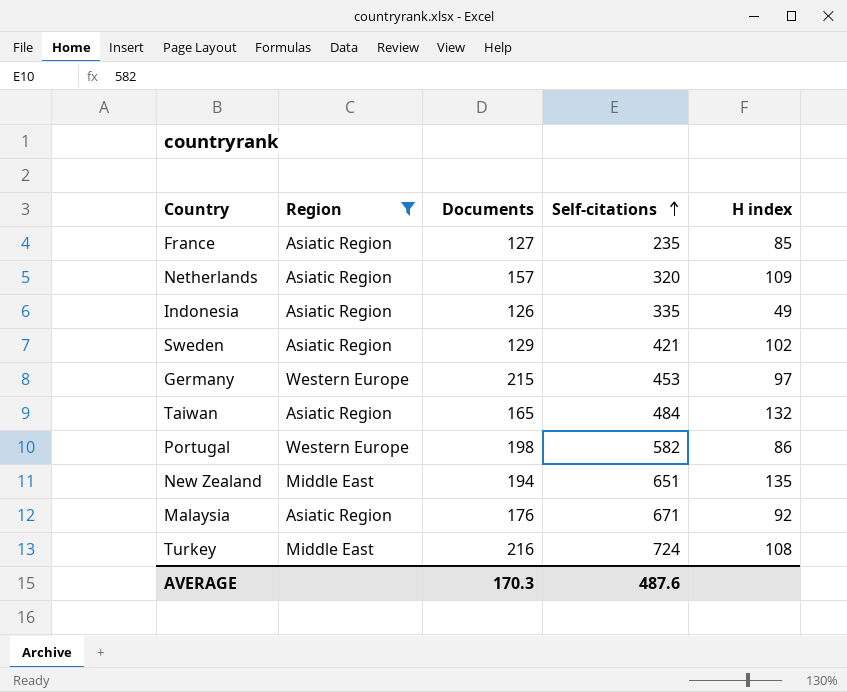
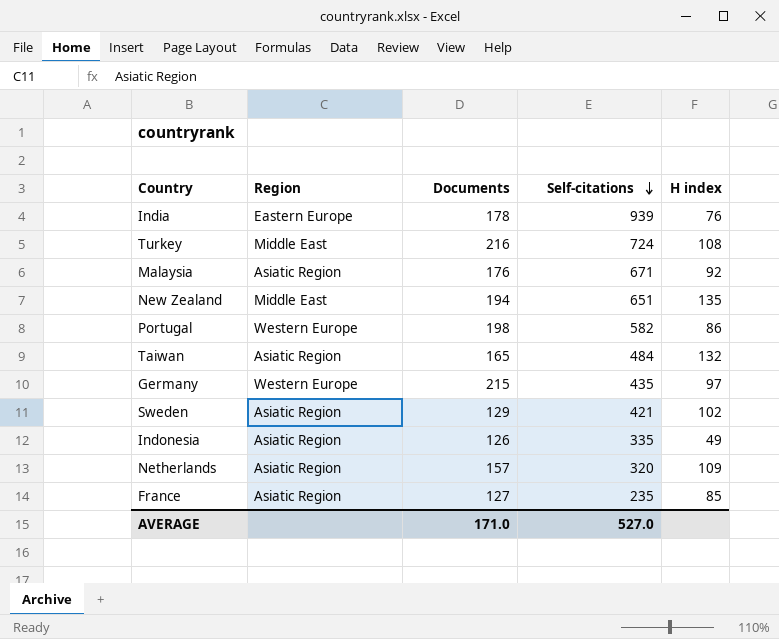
filter: Region != Eastern Europe -> none
row order: Self-citations ascending -> Self-citations descending
Germany | Self-citations: 453 -> 435
AVERAGE | Documents: 170.3 -> 171.0
AVERAGE | Self-citations: 487.6 -> 527.0

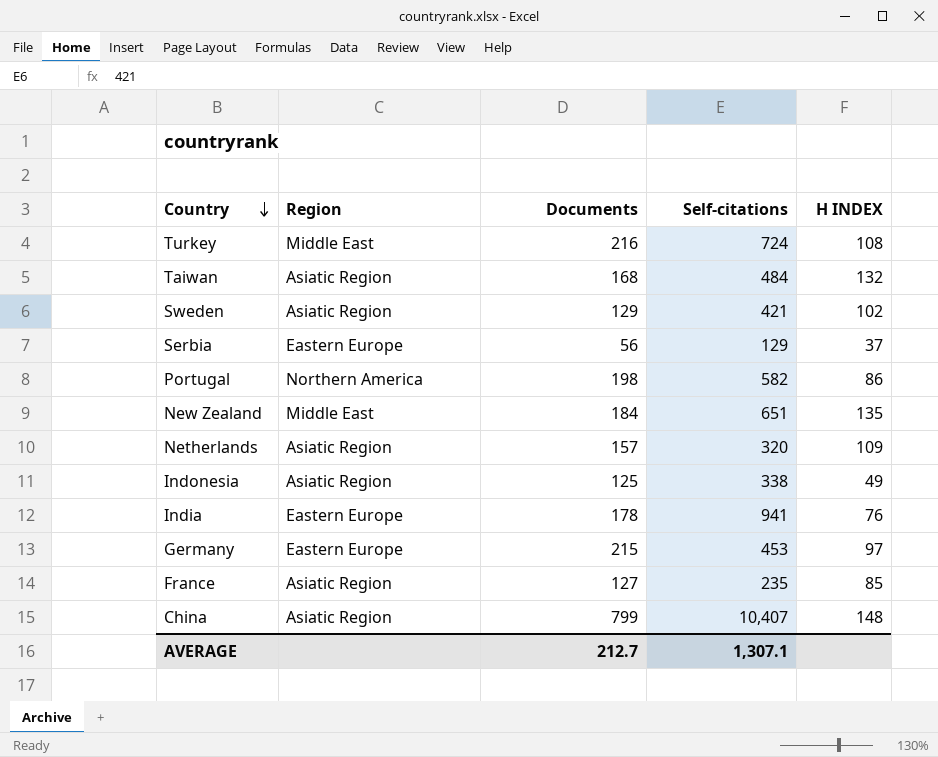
row order: Self-citations descending -> Country descending
column name: H index -> H INDEX
row Malaysia: Asiatic Region | 176 | 671 | 92 -> none
Taiwan | Documents: 165 -> 168
row Serbia: none -> Eastern Europe | 56 | 129 | 37
Portugal | Region: Western Europe -> Northern America
New Zealand | Documents: 194 -> 184
Indonesia | Documents: 126 -> 125
Indonesia | Self-citations: 335 -> 338
India | Self-citations: 939 -> 941
Germany | Region: Western Europe -> Eastern Europe
Germany | Self-citations: 435 -> 453
row China: none -> Asiatic Region | 799 | 10,407 | 148
AVERAGE | Documents: 171.0 -> 212.7
AVERAGE | Self-citations: 527.0 -> 1,307.1

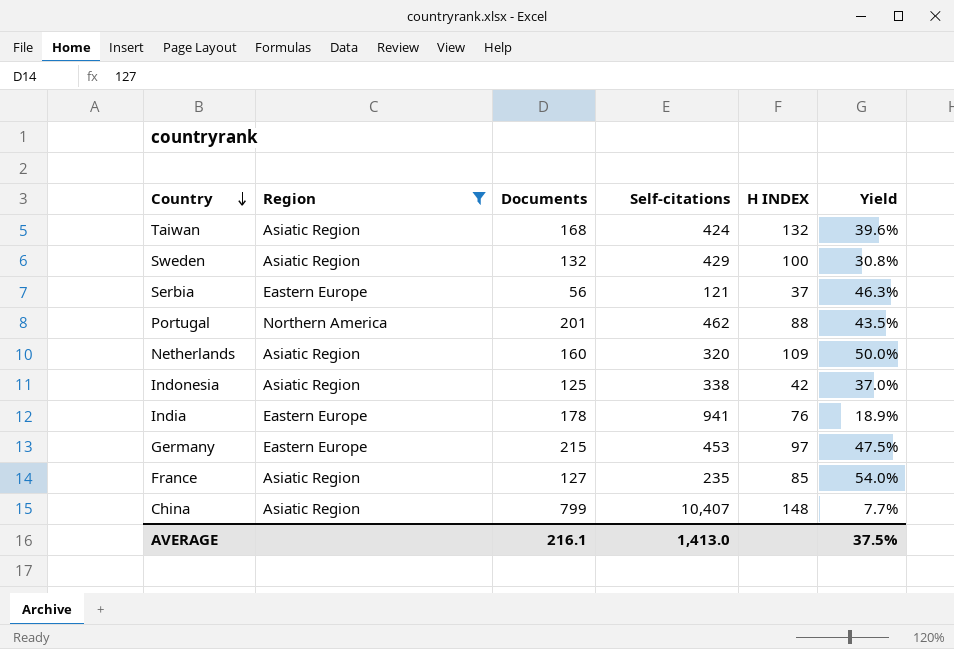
filter: none -> Region != Middle East
column Yield | formula: none -> [Documents] / [Self-citations]
Taiwan | Self-citations: 484 -> 424
Sweden | Documents: 129 -> 132
Sweden | Self-citations: 421 -> 429
Sweden | H INDEX: 102 -> 100
Serbia | Self-citations: 129 -> 121
Portugal | Documents: 198 -> 201
Portugal | Self-citations: 582 -> 462
Portugal | H INDEX: 86 -> 88
Netherlands | Documents: 157 -> 160
Indonesia | H INDEX: 49 -> 42
AVERAGE | Documents: 212.7 -> 216.1
AVERAGE | Self-citations: 1,307.1 -> 1,413.0

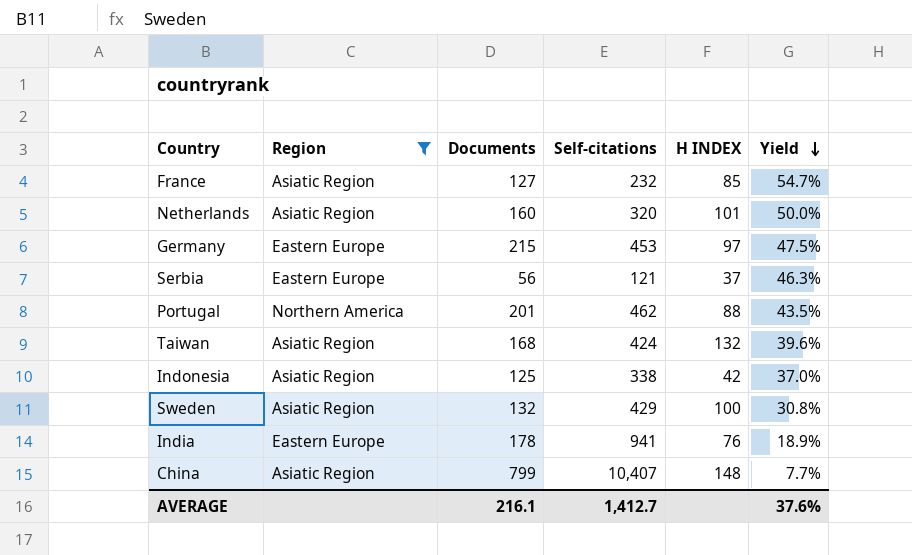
row order: Country descending -> Yield descending
France | Self-citations: 235 -> 232
France | Yield: 54.0% -> 54.7%
Netherlands | H INDEX: 109 -> 101
AVERAGE | Self-citations: 1,413.0 -> 1,412.7
AVERAGE | Yield: 37.5% -> 37.6%

